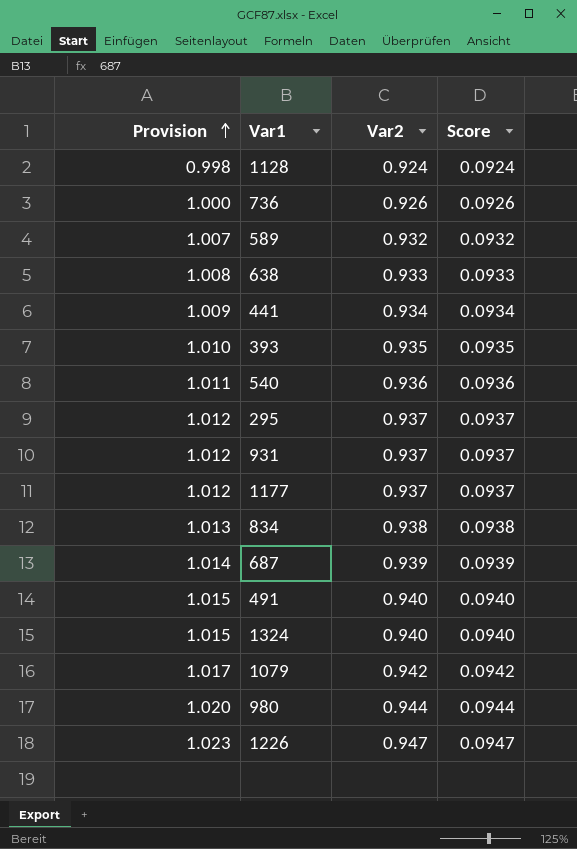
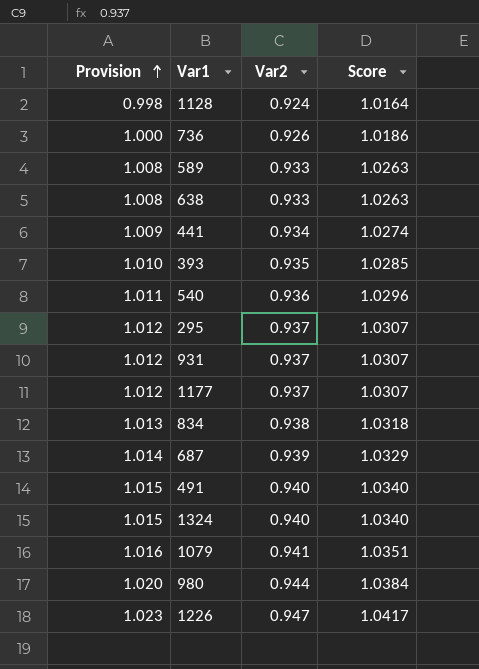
column Score | formula: [Var2] * 0.1 -> [Var2] * 1.1
589 | Provision: 1.007 -> 1.008
589 | Var2: 0.932 -> 0.933
1079 | Provision: 1.017 -> 1.016
1079 | Var2: 0.942 -> 0.941

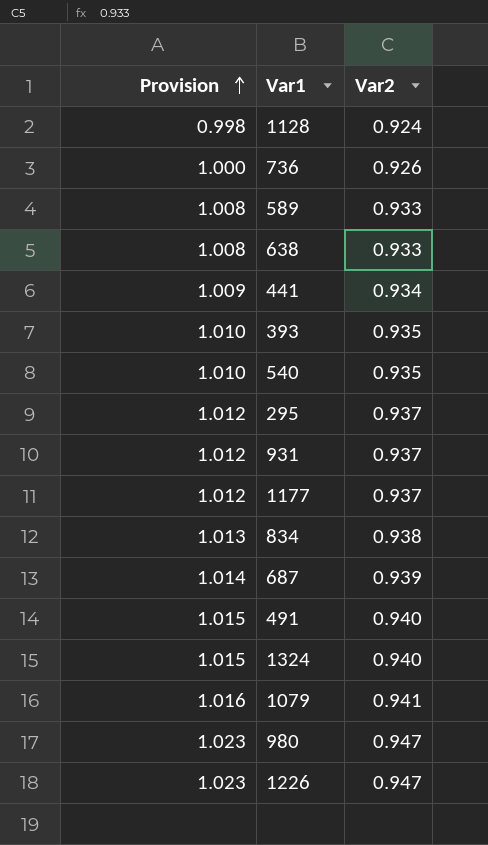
column Score | formula: [Var2] * 1.1 -> none
540 | Provision: 1.011 -> 1.010
540 | Var2: 0.936 -> 0.935
980 | Provision: 1.020 -> 1.023
980 | Var2: 0.944 -> 0.947

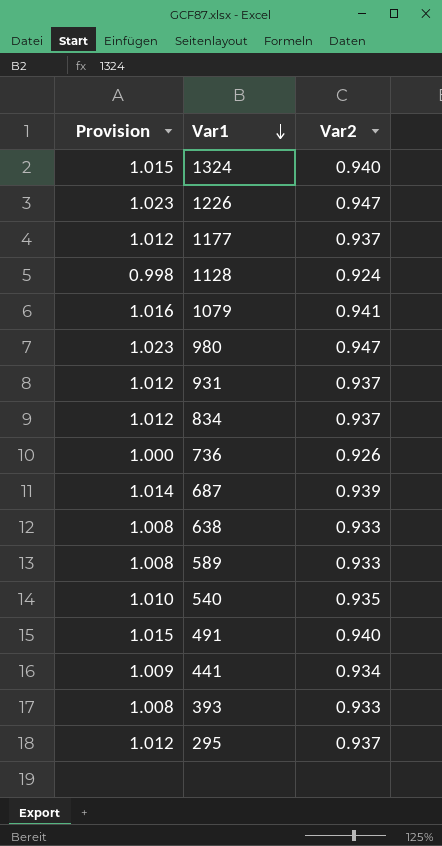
row order: Provision ascending -> Var1 descending
834 | Provision: 1.013 -> 1.012
834 | Var2: 0.938 -> 0.937
393 | Provision: 1.010 -> 1.008
393 | Var2: 0.935 -> 0.933

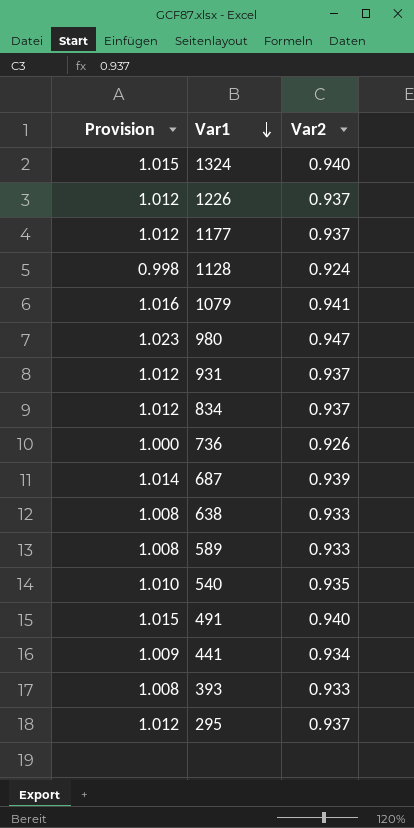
1226 | Provision: 1.023 -> 1.012
1226 | Var2: 0.947 -> 0.937

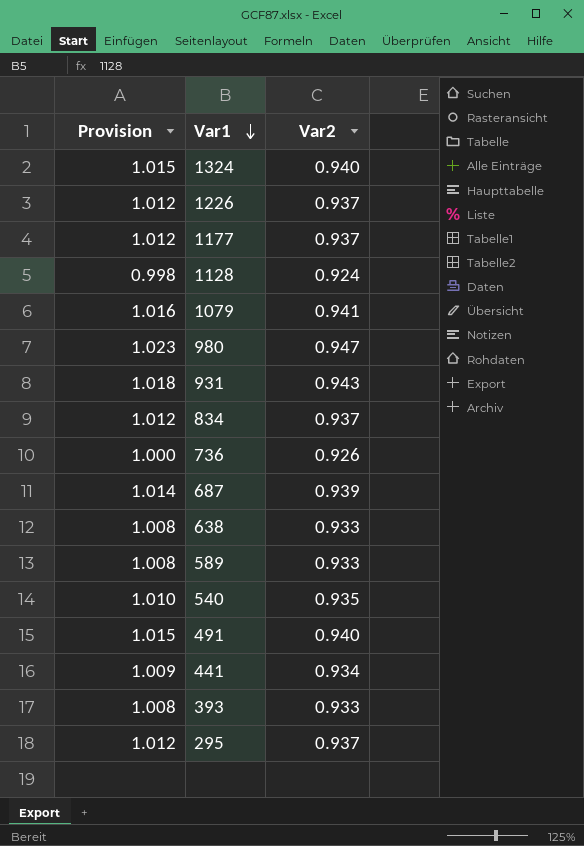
931 | Provision: 1.012 -> 1.018
931 | Var2: 0.937 -> 0.943

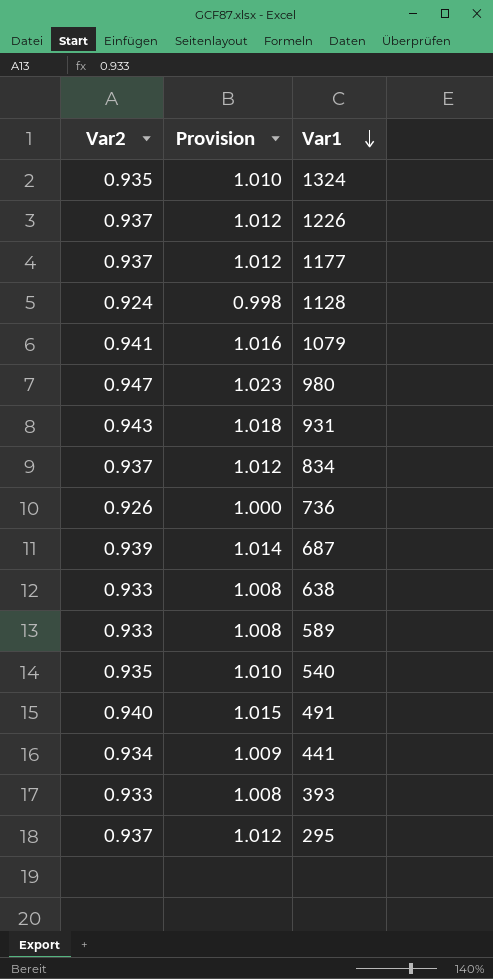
column Var2 | position: 3 -> 1
1324 | Var2: 0.940 -> 0.935
1324 | Provision: 1.015 -> 1.010

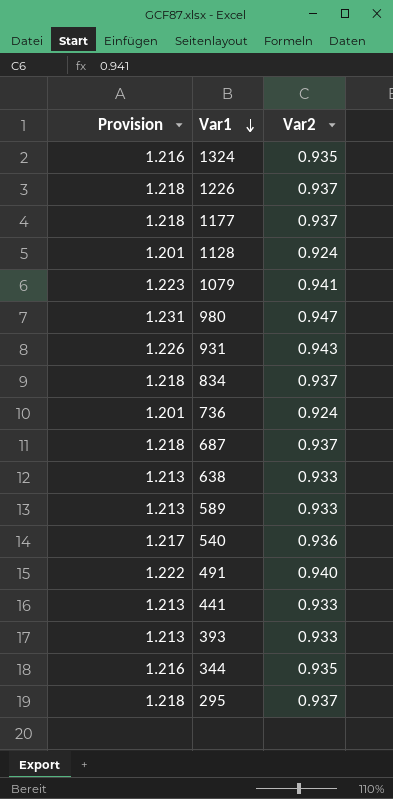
column Provision | formula: [Var2] * 1.08 -> [Var2] * 1.3
column Var2 | position: 1 -> 3
736 | Var2: 0.926 -> 0.924
687 | Var2: 0.939 -> 0.937
540 | Var2: 0.935 -> 0.936
441 | Var2: 0.934 -> 0.933
row 344: none -> 1.216 | 0.935

